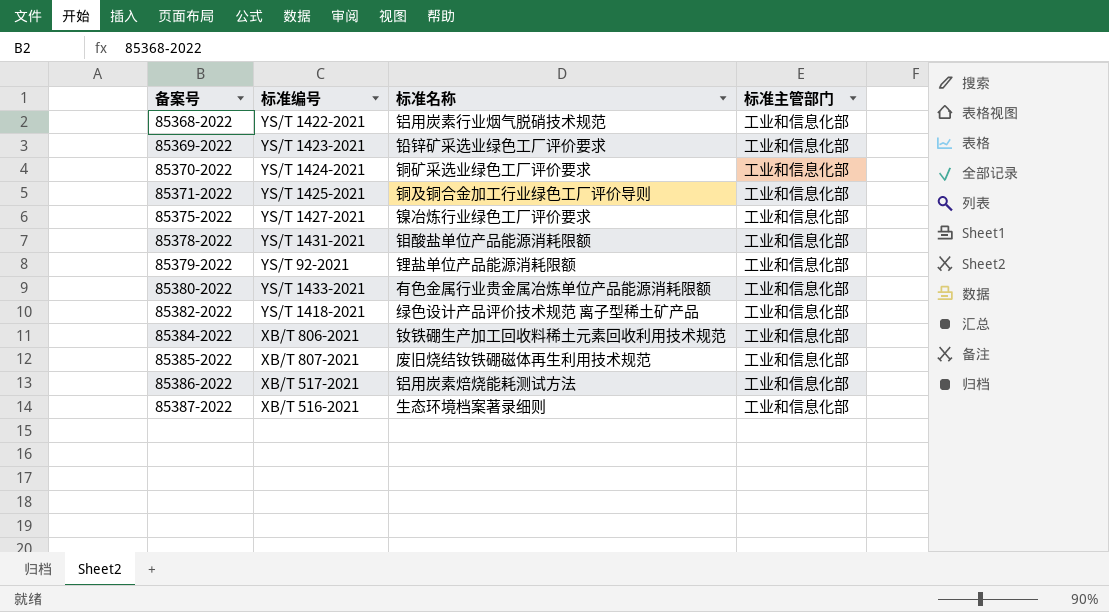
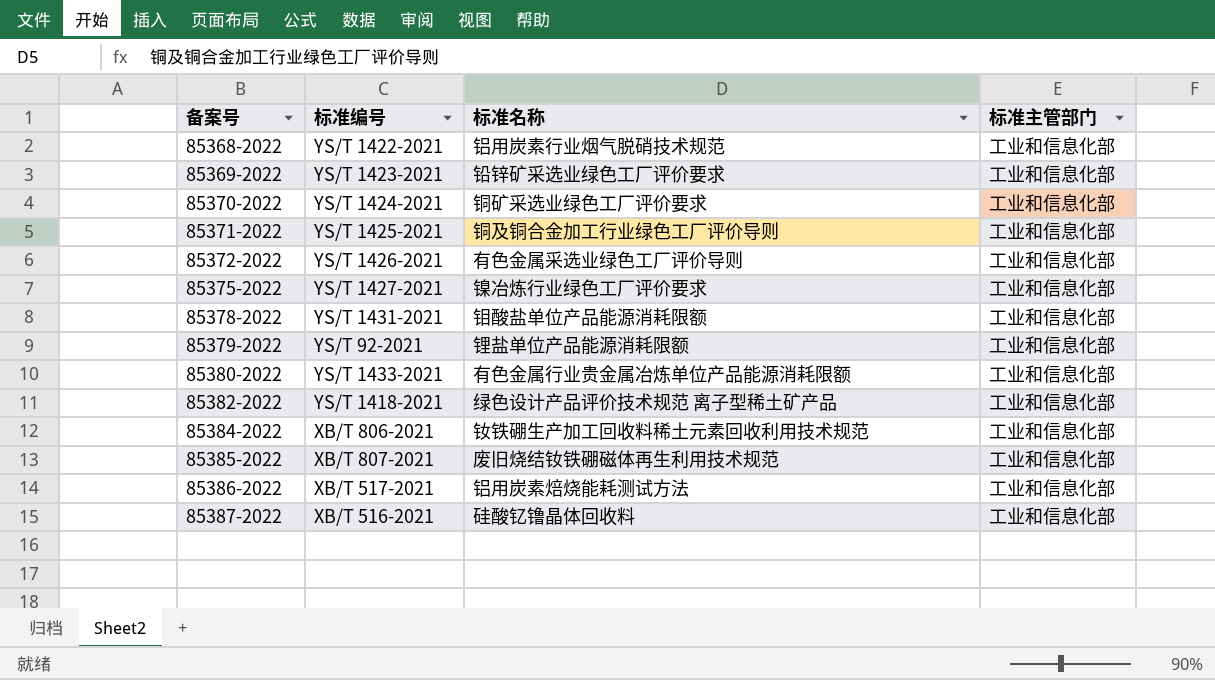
row 85372-2022: none -> YS/T 1426-2021 | 有色金属采选业绿色工厂评价导则 | 工业和信息化部
85387-2022 | 标准名称: 生态环境档案著录细则 -> 硅酸钇镥晶体回收料

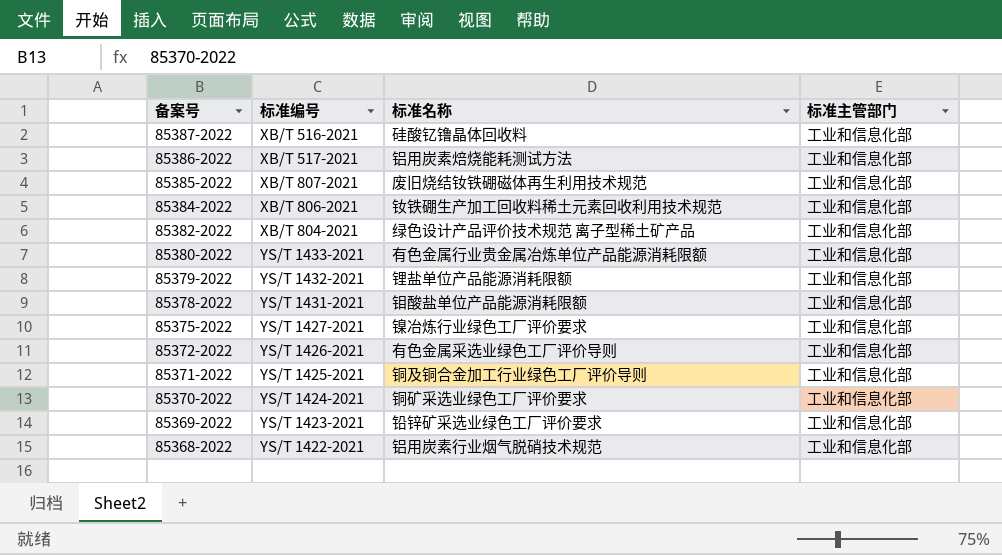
row order: 备案号 ascending -> 备案号 descending
85382-2022 | 标准编号: YS/T 1418-2021 -> XB/T 804-2021
85379-2022 | 标准编号: YS/T 92-2021 -> YS/T 1432-2021

